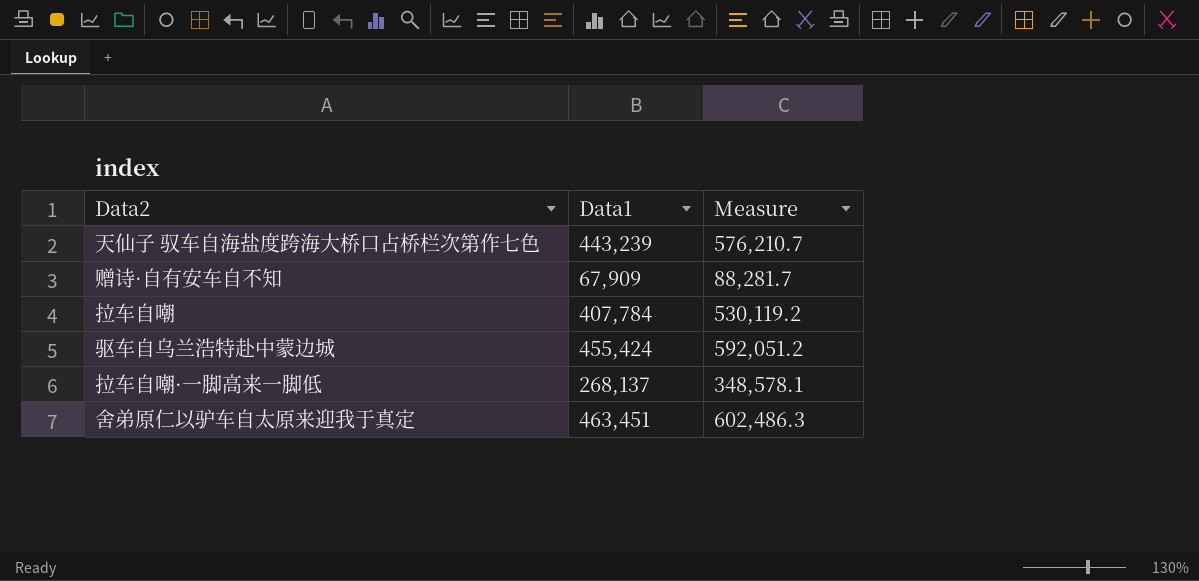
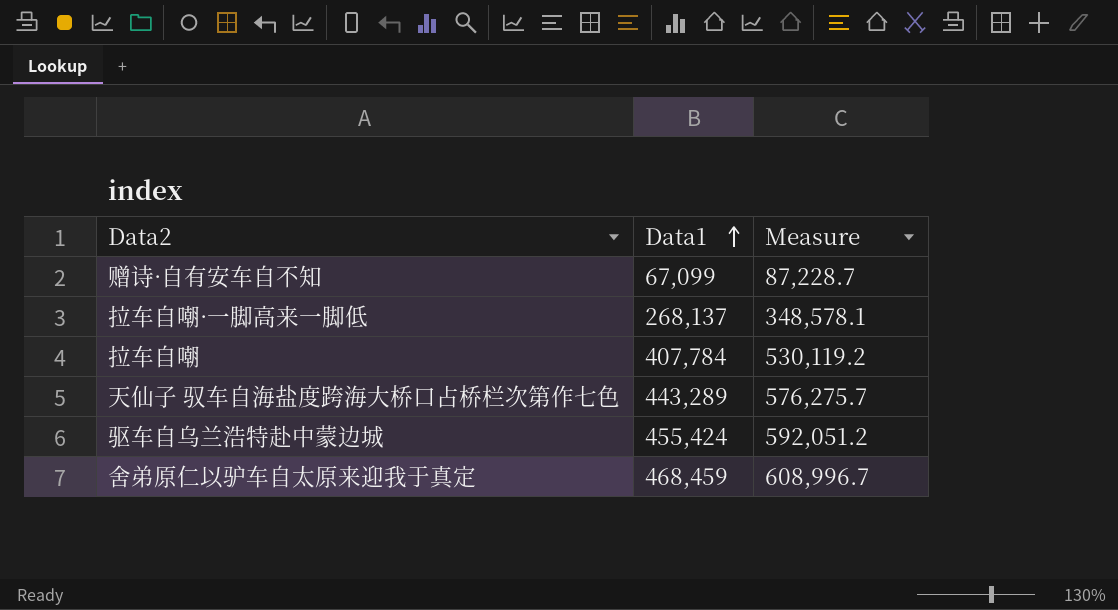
row order: none -> Data1 ascending
赠诗·自有安车自不知 | Data1: 67,909 -> 67,099
赠诗·自有安车自不知 | Measure: 88,281.7 -> 87,228.7
天仙子 驭车自海盐度跨海大桥口占桥栏次第作七色 | Data1: 443,239 -> 443,289
天仙子 驭车自海盐度跨海大桥口占桥栏次第作七色 | Measure: 576,210.7 -> 576,275.7
舍弟原仁以驴车自太原来迎我于真定 | Data1: 463,451 -> 468,459
舍弟原仁以驴车自太原来迎我于真定 | Measure: 602,486.3 -> 608,996.7

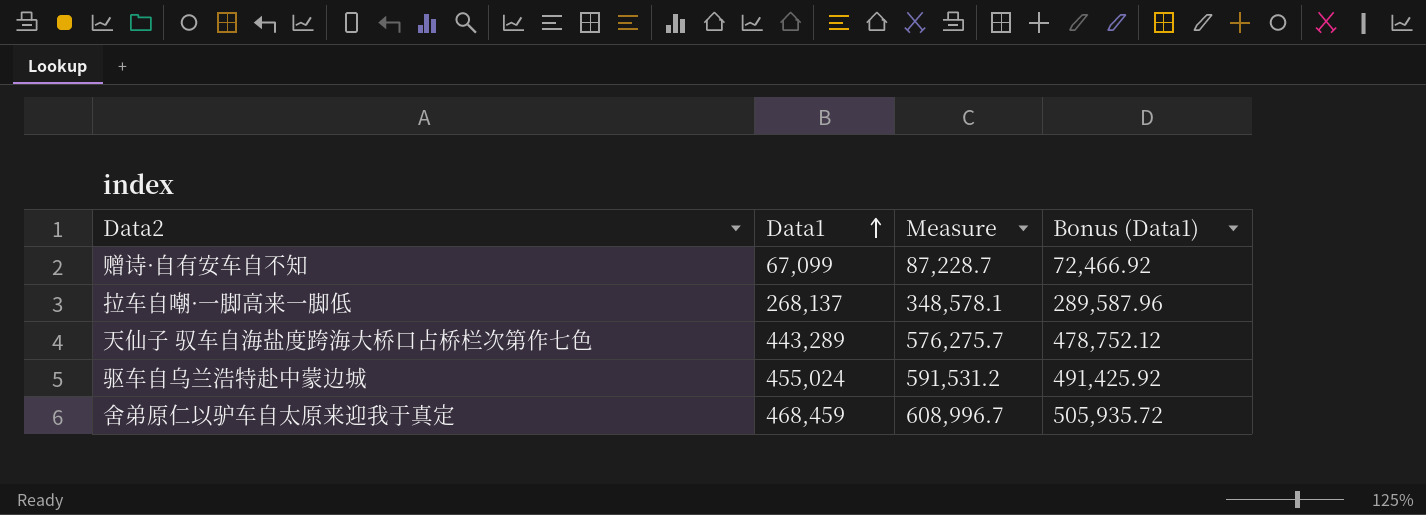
column Bonus (Data1) | formula: none -> [Data1] * 1.08
row 拉车自嘲: 407,784 | 530,119.2 -> none
驱车自乌兰浩特赴中蒙边城 | Data1: 455,424 -> 455,024
驱车自乌兰浩特赴中蒙边城 | Measure: 592,051.2 -> 591,531.2

